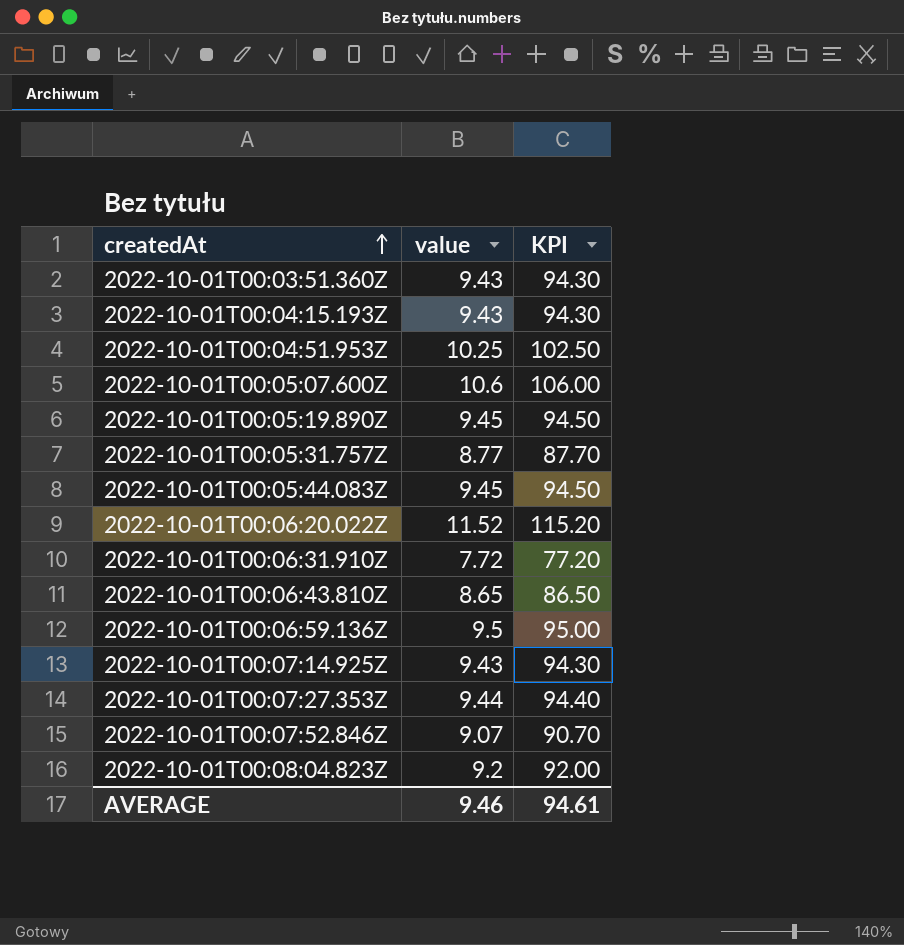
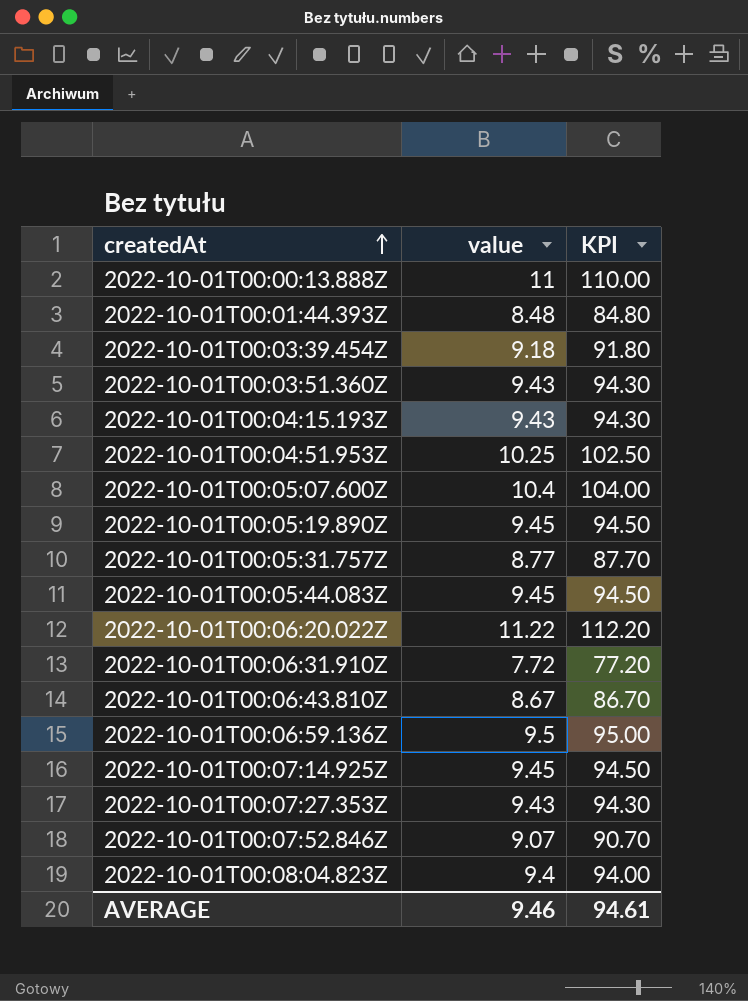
row 2022-10-01T00:00:13.888Z: none -> 11 | 110.00
row 2022-10-01T00:01:44.393Z: none -> 8.48 | 84.80
row 2022-10-01T00:03:39.454Z: none -> 9.18 | 91.80
2022-10-01T00:05:07.600Z | value: 10.6 -> 10.4
2022-10-01T00:05:07.600Z | KPI: 106.00 -> 104.00
2022-10-01T00:06:20.022Z | value: 11.52 -> 11.22
2022-10-01T00:06:20.022Z | KPI: 115.20 -> 112.20
2022-10-01T00:06:43.810Z | value: 8.65 -> 8.67
2022-10-01T00:06:43.810Z | KPI: 86.50 -> 86.70
2022-10-01T00:07:14.925Z | value: 9.43 -> 9.45
2022-10-01T00:07:14.925Z | KPI: 94.30 -> 94.50
2022-10-01T00:07:27.353Z | value: 9.44 -> 9.43
2022-10-01T00:07:27.353Z | KPI: 94.40 -> 94.30
2022-10-01T00:08:04.823Z | value: 9.2 -> 9.4
2022-10-01T00:08:04.823Z | KPI: 92.00 -> 94.00

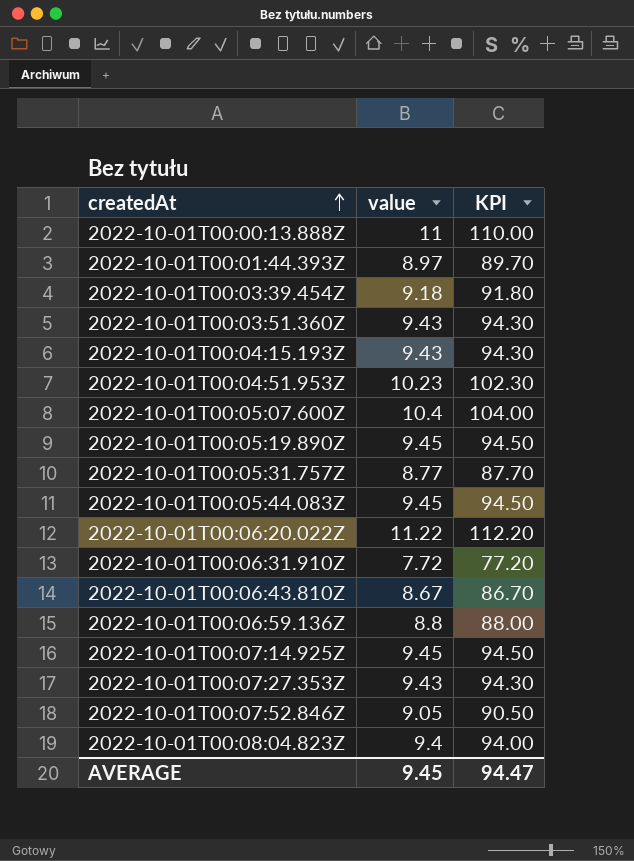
2022-10-01T00:01:44.393Z | value: 8.48 -> 8.97
2022-10-01T00:01:44.393Z | KPI: 84.80 -> 89.70
2022-10-01T00:04:51.953Z | value: 10.25 -> 10.23
2022-10-01T00:04:51.953Z | KPI: 102.50 -> 102.30
2022-10-01T00:06:59.136Z | value: 9.5 -> 8.8
2022-10-01T00:06:59.136Z | KPI: 95.00 -> 88.00
2022-10-01T00:07:52.846Z | value: 9.07 -> 9.05
2022-10-01T00:07:52.846Z | KPI: 90.70 -> 90.50
AVERAGE | value: 9.46 -> 9.45
AVERAGE | KPI: 94.61 -> 94.47

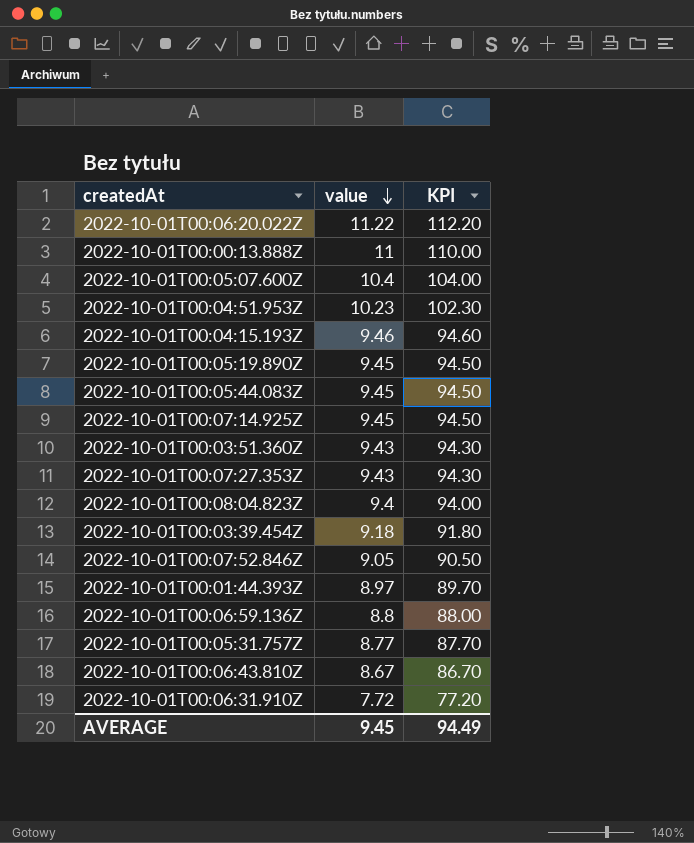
row order: createdAt ascending -> value descending
2022-10-01T00:04:15.193Z | value: 9.43 -> 9.46
2022-10-01T00:04:15.193Z | KPI: 94.30 -> 94.60
AVERAGE | KPI: 94.47 -> 94.49

